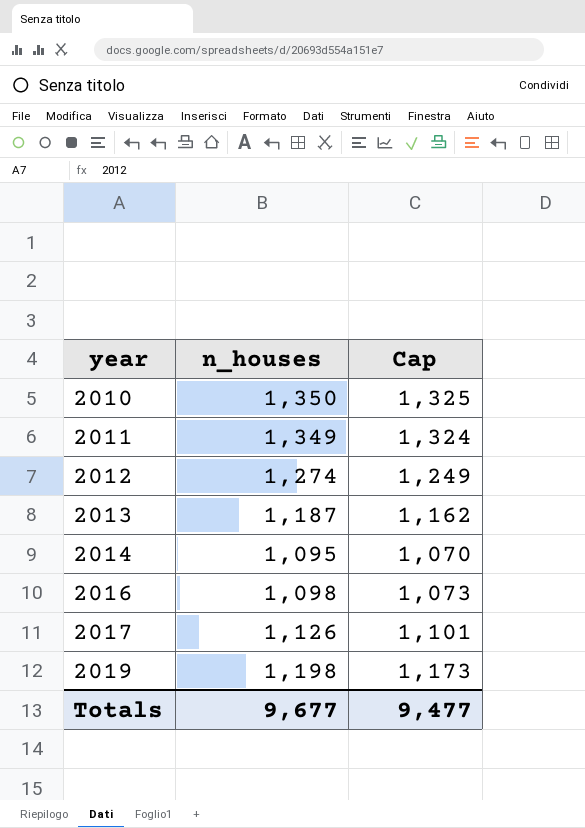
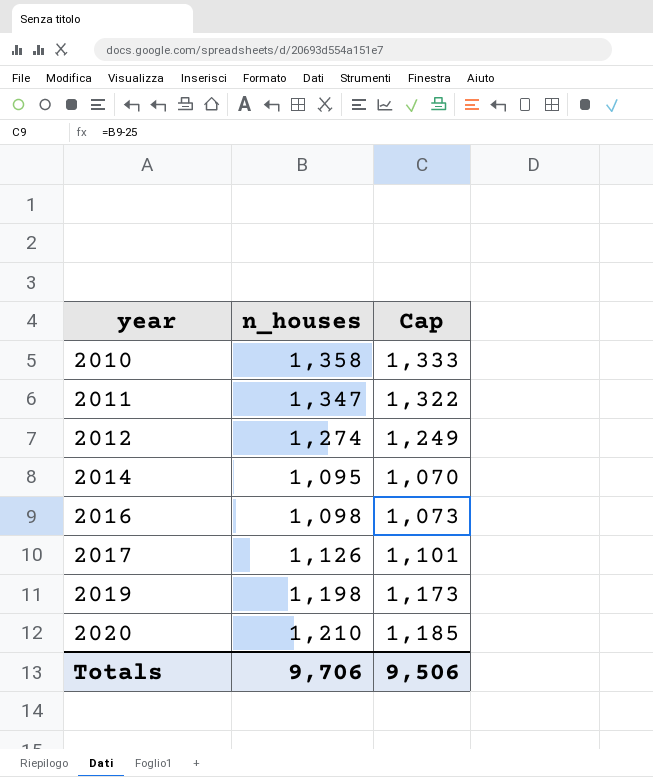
row 2013: 1,187 | 1,162 -> none
2010 | n_houses: 1,350 -> 1,358
2010 | Cap: 1,325 -> 1,333
2011 | n_houses: 1,349 -> 1,347
2011 | Cap: 1,324 -> 1,322
row 2020: none -> 1,210 | 1,185
Totals | n_houses: 9,677 -> 9,706
Totals | Cap: 9,477 -> 9,506

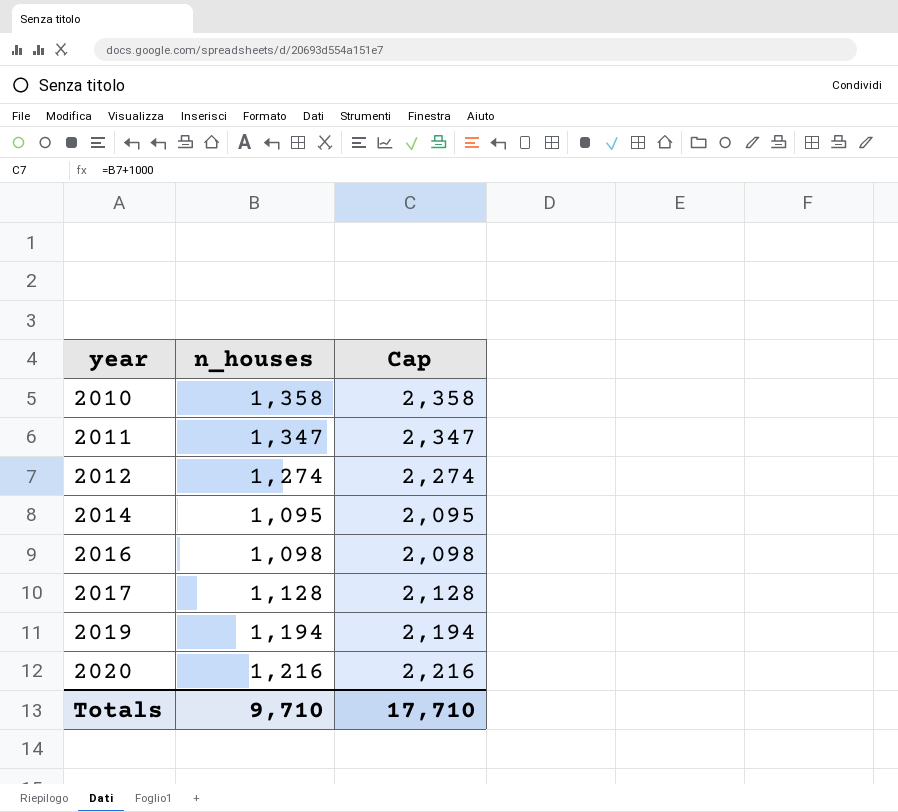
column Cap | formula: [n_houses] - 25 -> [n_houses] + 1000
2017 | n_houses: 1,126 -> 1,128
2019 | n_houses: 1,198 -> 1,194
2020 | n_houses: 1,210 -> 1,216
Totals | n_houses: 9,706 -> 9,710
Totals | Cap: 9,506 -> 17,710

